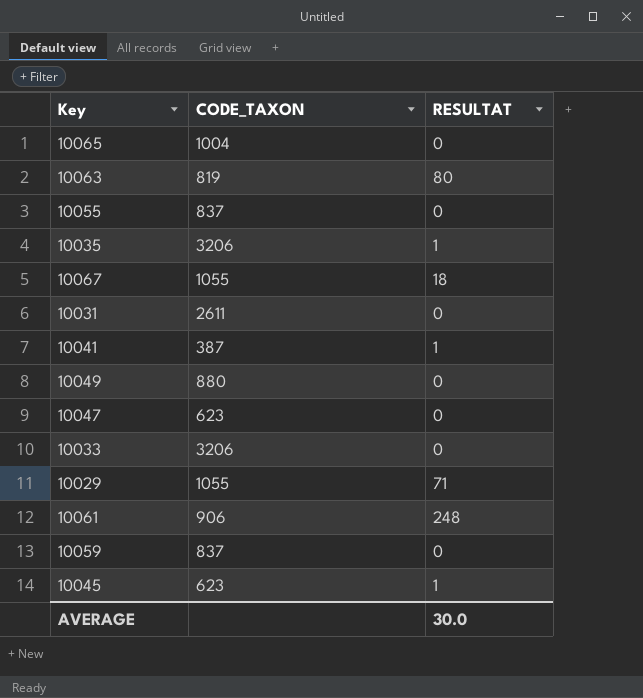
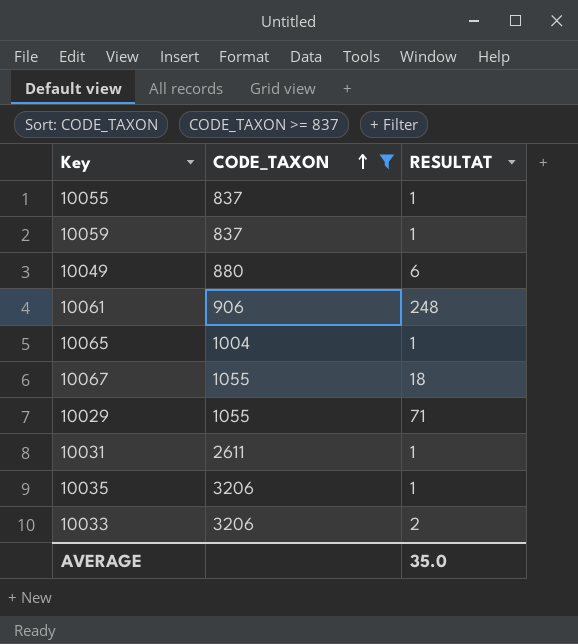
filter: none -> CODE_TAXON >= 837
row order: none -> CODE_TAXON ascending
10055 | RESULTAT: 0 -> 1
10059 | RESULTAT: 0 -> 1
10049 | RESULTAT: 0 -> 6
10065 | RESULTAT: 0 -> 1
10031 | RESULTAT: 0 -> 1
10033 | RESULTAT: 0 -> 2
AVERAGE | RESULTAT: 30.0 -> 35.0

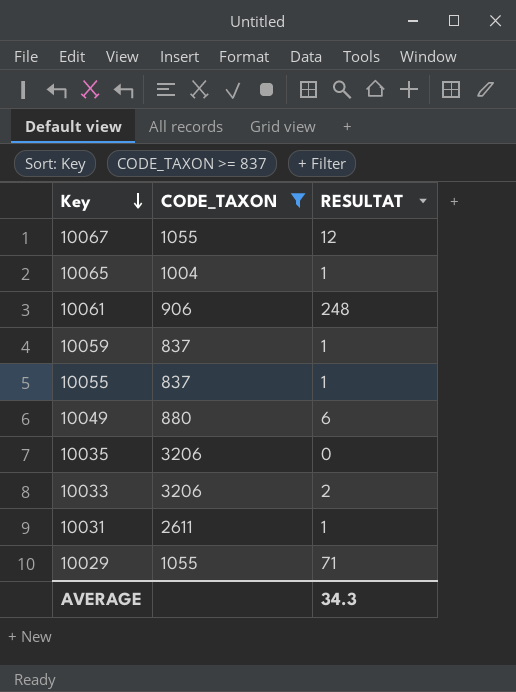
row order: CODE_TAXON ascending -> Key descending
10067 | RESULTAT: 18 -> 12
10035 | RESULTAT: 1 -> 0
AVERAGE | RESULTAT: 35.0 -> 34.3

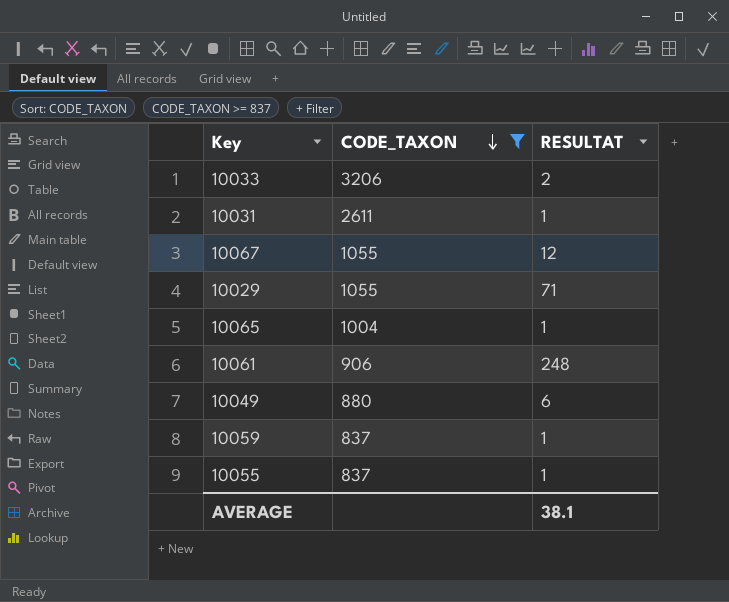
row order: Key descending -> CODE_TAXON descending
row 10035: 3206 | 0 -> none
AVERAGE | RESULTAT: 34.3 -> 38.1

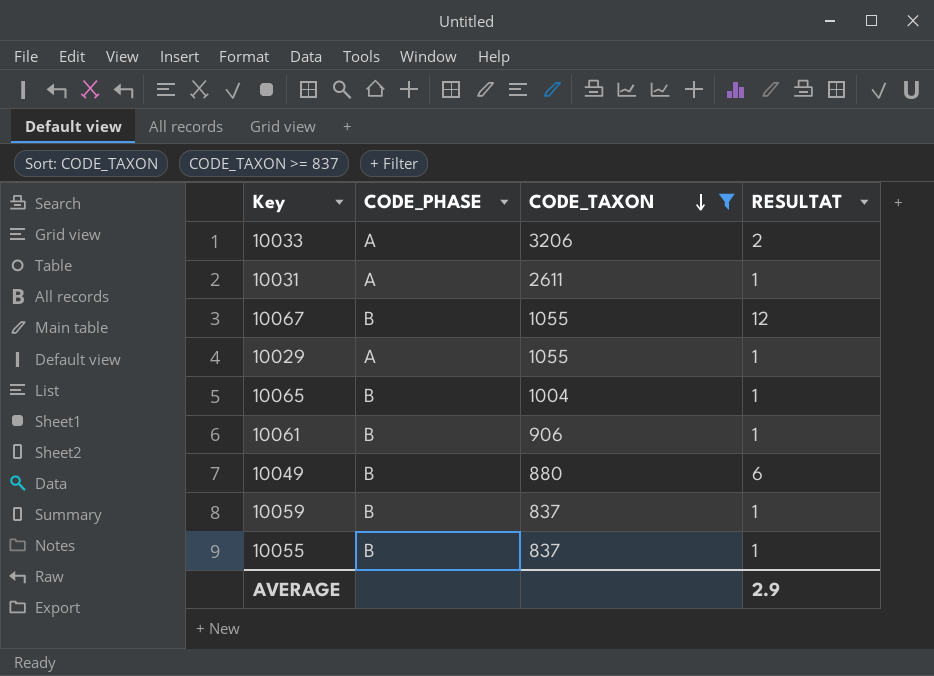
column CODE_PHASE | position: none -> 2
10029 | RESULTAT: 71 -> 1
10061 | RESULTAT: 248 -> 1
AVERAGE | RESULTAT: 38.1 -> 2.9

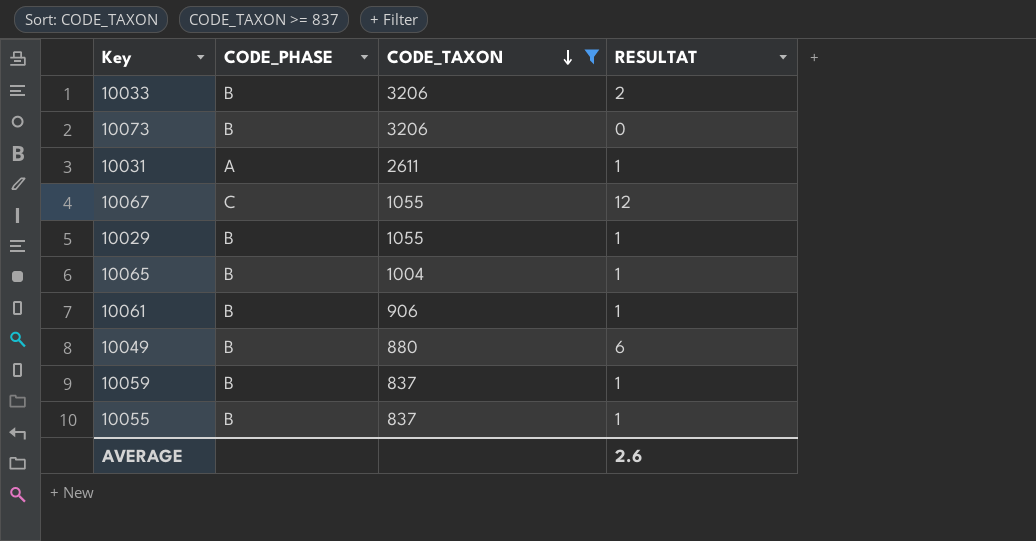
10033 | CODE_PHASE: A -> B
row 10073: none -> B | 3206 | 0
10067 | CODE_PHASE: B -> C
10029 | CODE_PHASE: A -> B
AVERAGE | RESULTAT: 2.9 -> 2.6

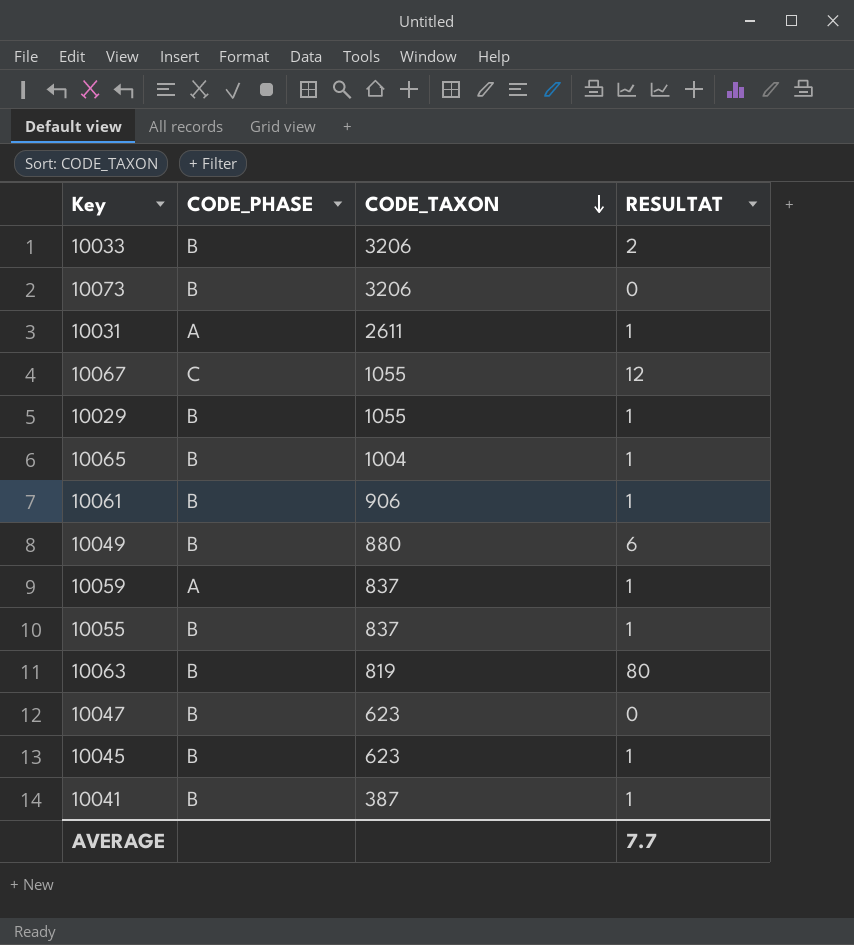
filter: CODE_TAXON >= 837 -> none
10059 | CODE_PHASE: B -> A
AVERAGE | RESULTAT: 2.6 -> 7.7

